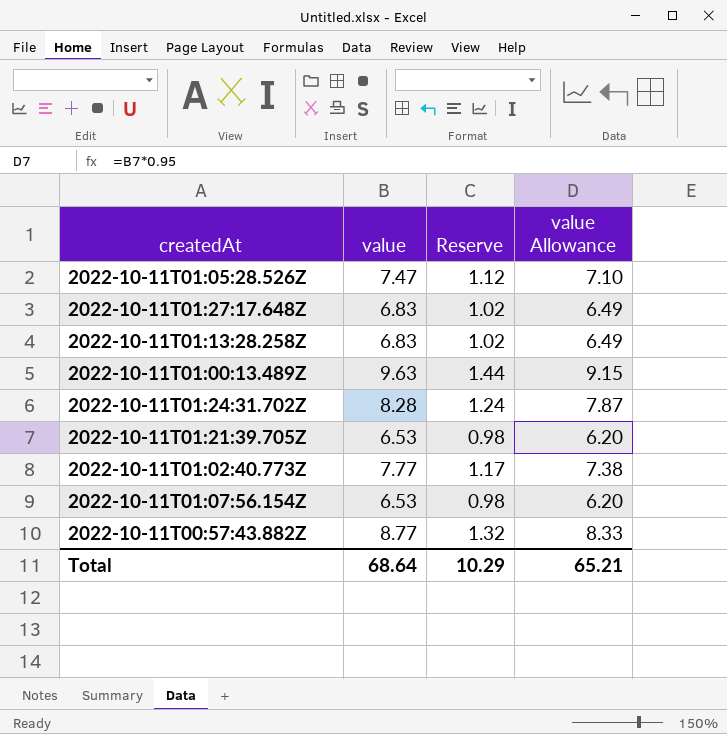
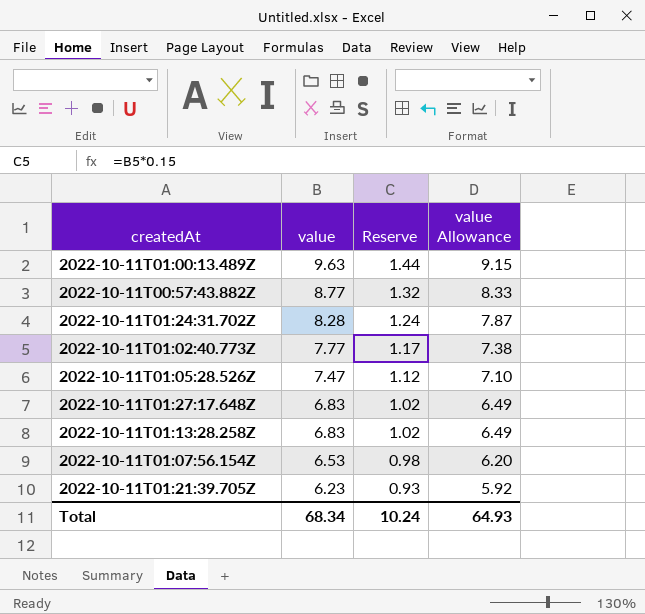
row order: none -> value descending
2022-10-11T01:21:39.705Z | value: 6.53 -> 6.23
2022-10-11T01:21:39.705Z | Reserve: 0.98 -> 0.93
2022-10-11T01:21:39.705Z | value Allowance: 6.20 -> 5.92
Total | value: 68.64 -> 68.34
Total | Reserve: 10.29 -> 10.24
Total | value Allowance: 65.21 -> 64.93

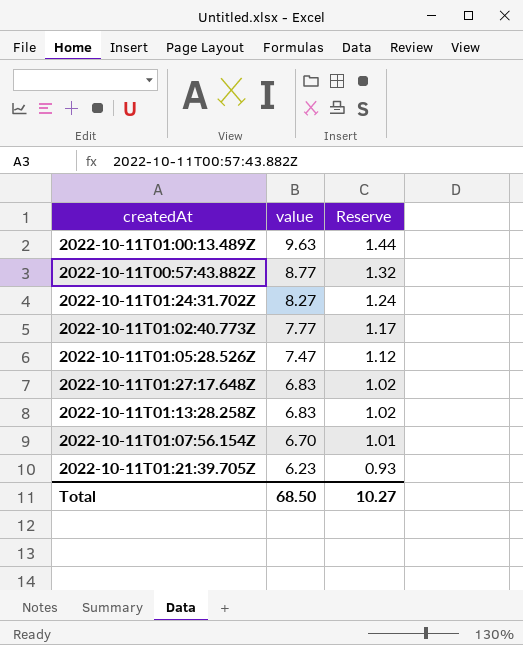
column value Allowance | formula: [value] * 0.95 -> none
2022-10-11T01:24:31.702Z | value: 8.28 -> 8.27
2022-10-11T01:07:56.154Z | value: 6.53 -> 6.70
2022-10-11T01:07:56.154Z | Reserve: 0.98 -> 1.01
Total | value: 68.34 -> 68.50
Total | Reserve: 10.24 -> 10.27

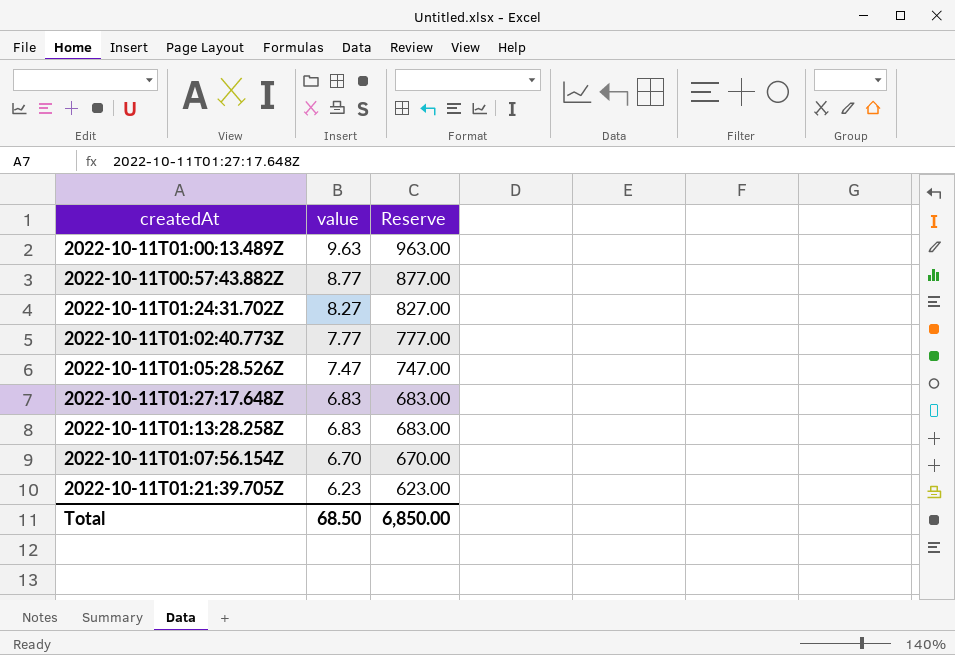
column Reserve | formula: [value] * 0.15 -> [value] * 100
Total | Reserve: 10.27 -> 6,850.00

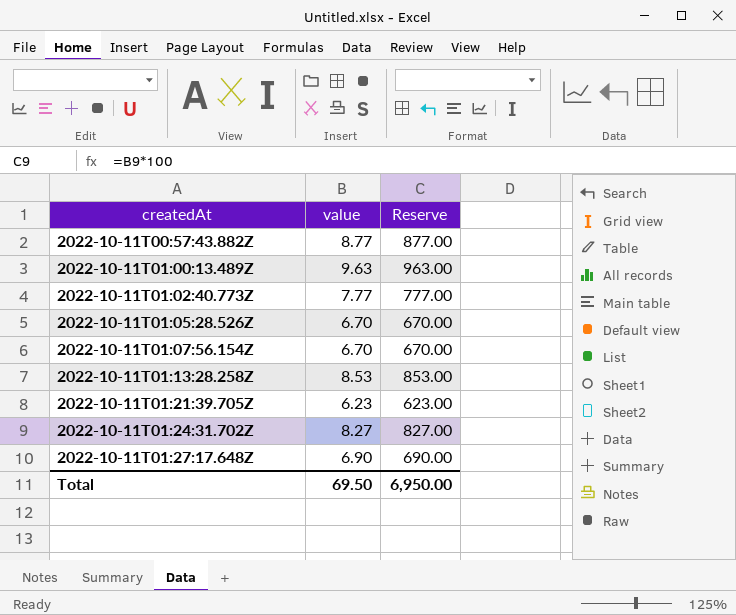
row order: value descending -> createdAt ascending
2022-10-11T01:05:28.526Z | value: 7.47 -> 6.70
2022-10-11T01:05:28.526Z | Reserve: 747.00 -> 670.00
2022-10-11T01:13:28.258Z | value: 6.83 -> 8.53
2022-10-11T01:13:28.258Z | Reserve: 683.00 -> 853.00
2022-10-11T01:27:17.648Z | value: 6.83 -> 6.90
2022-10-11T01:27:17.648Z | Reserve: 683.00 -> 690.00
Total | value: 68.50 -> 69.50
Total | Reserve: 6,850.00 -> 6,950.00

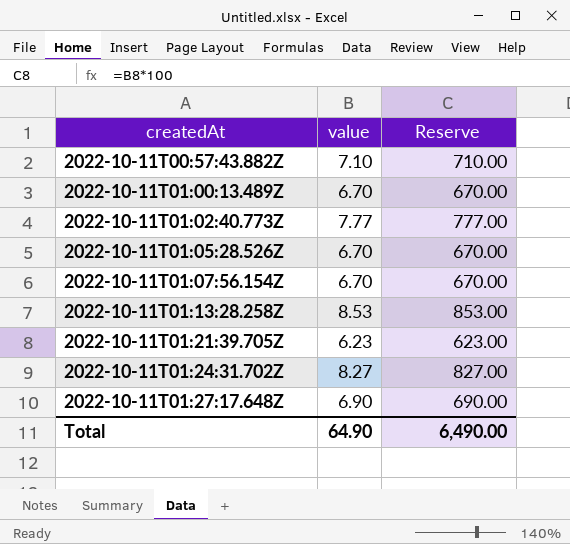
2022-10-11T00:57:43.882Z | value: 8.77 -> 7.10
2022-10-11T00:57:43.882Z | Reserve: 877.00 -> 710.00
2022-10-11T01:00:13.489Z | value: 9.63 -> 6.70
2022-10-11T01:00:13.489Z | Reserve: 963.00 -> 670.00
Total | value: 69.50 -> 64.90
Total | Reserve: 6,950.00 -> 6,490.00

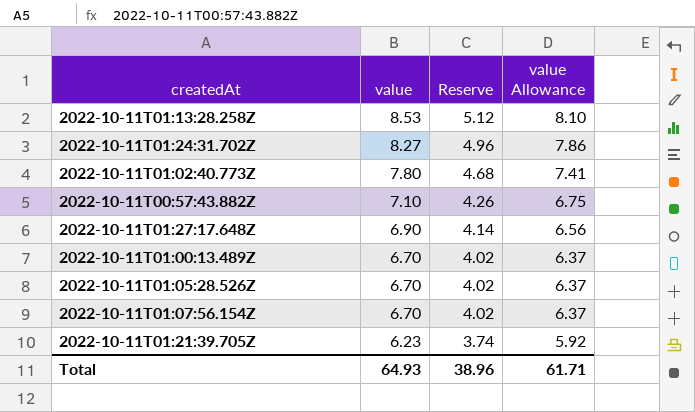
row order: createdAt ascending -> value descending
column Reserve | formula: [value] * 100 -> [value] * 0.6
column value Allowance | formula: none -> [value] * 0.95
2022-10-11T01:02:40.773Z | value: 7.77 -> 7.80
Total | value: 64.90 -> 64.93
Total | Reserve: 6,490.00 -> 38.96

